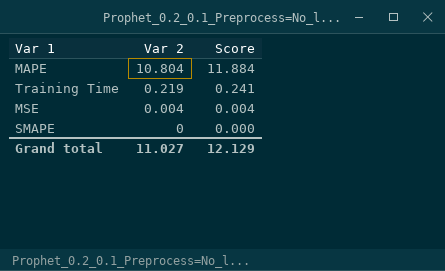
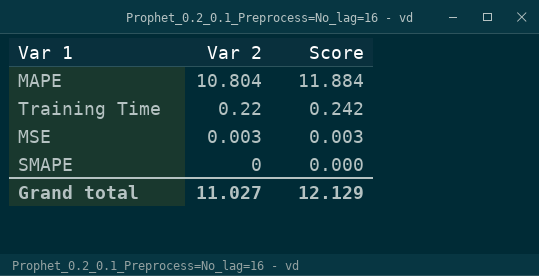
Training Time | Var 2: 0.219 -> 0.22
Training Time | Score: 0.241 -> 0.242
MSE | Var 2: 0.004 -> 0.003
MSE | Score: 0.004 -> 0.003

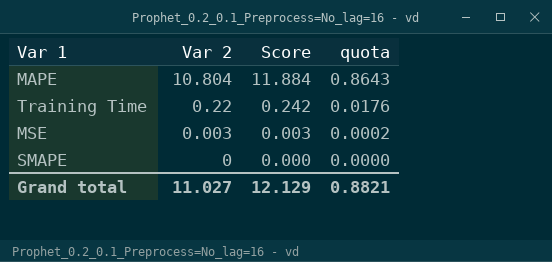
column quota | formula: none -> [Var 2] * 0.08

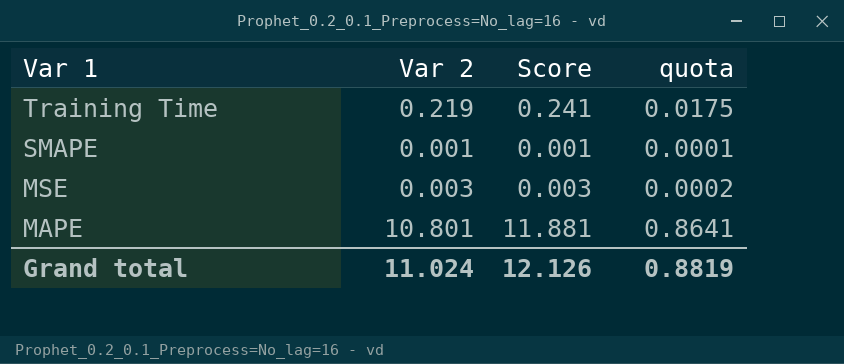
row order: Var 2 descending -> Var 1 descending
Training Time | Var 2: 0.22 -> 0.219
Training Time | Score: 0.242 -> 0.241
Training Time | quota: 0.0176 -> 0.0175
SMAPE | Var 2: 0 -> 0.001
SMAPE | Score: 0.000 -> 0.001
SMAPE | quota: 0.0000 -> 0.0001
MAPE | Var 2: 10.804 -> 10.801
MAPE | Score: 11.884 -> 11.881
MAPE | quota: 0.8643 -> 0.8641
Grand total | Var 2: 11.027 -> 11.024
Grand total | Score: 12.129 -> 12.126
Grand total | quota: 0.8821 -> 0.8819

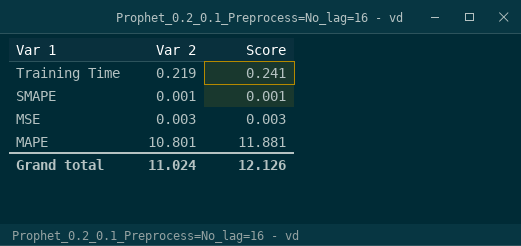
column quota | formula: [Var 2] * 0.08 -> none

